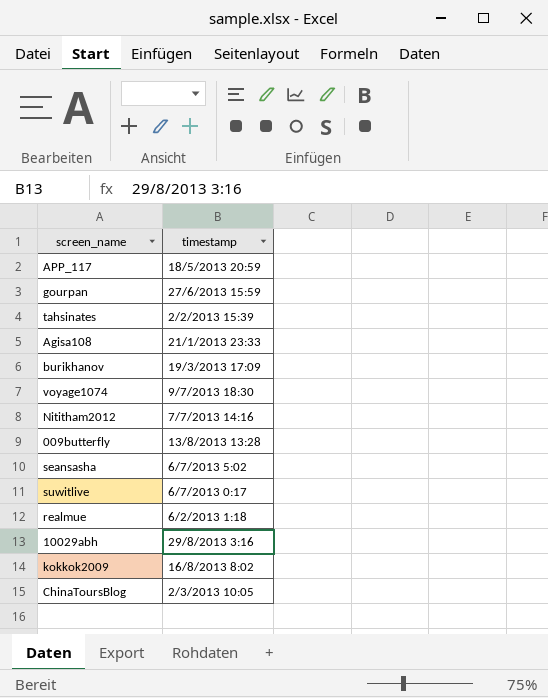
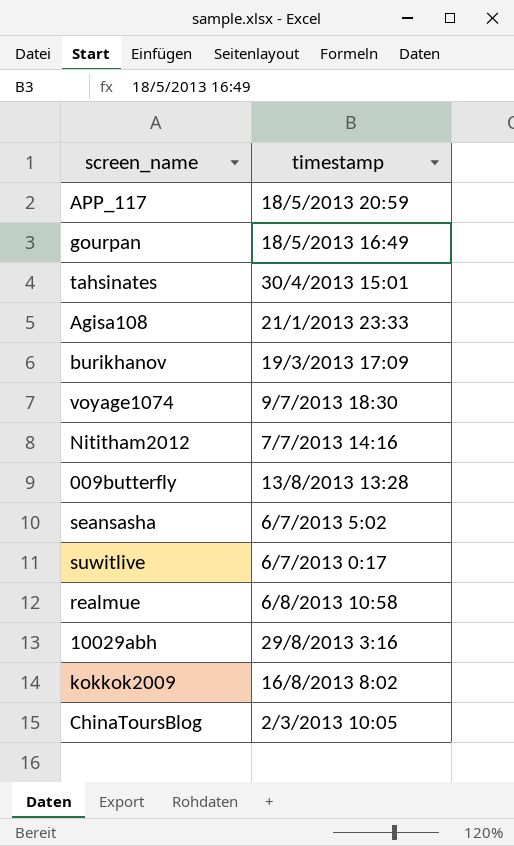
gourpan | timestamp: 27/6/2013 15:59 -> 18/5/2013 16:49
tahsinates | timestamp: 2/2/2013 15:39 -> 30/4/2013 15:01
realmue | timestamp: 6/2/2013 1:18 -> 6/8/2013 10:58

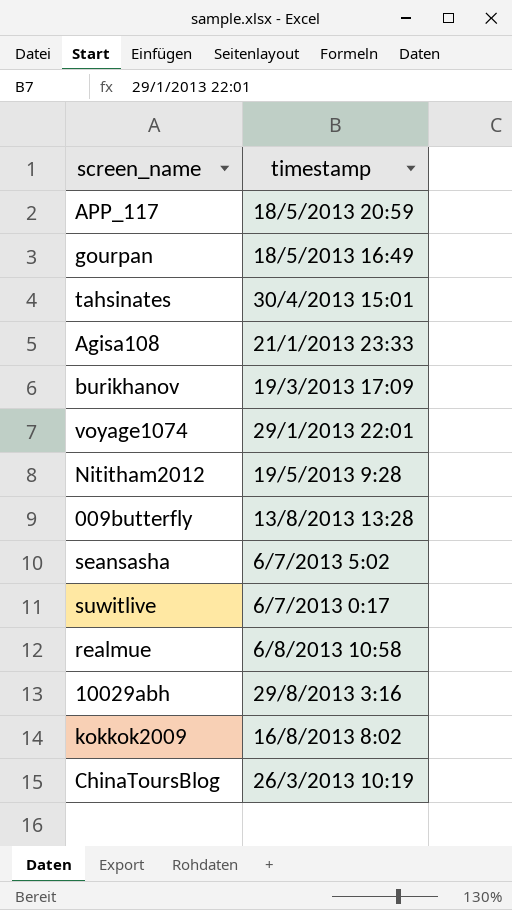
voyage1074 | timestamp: 9/7/2013 18:30 -> 29/1/2013 22:01
Nititham2012 | timestamp: 7/7/2013 14:16 -> 19/5/2013 9:28
ChinaToursBlog | timestamp: 2/3/2013 10:05 -> 26/3/2013 10:19

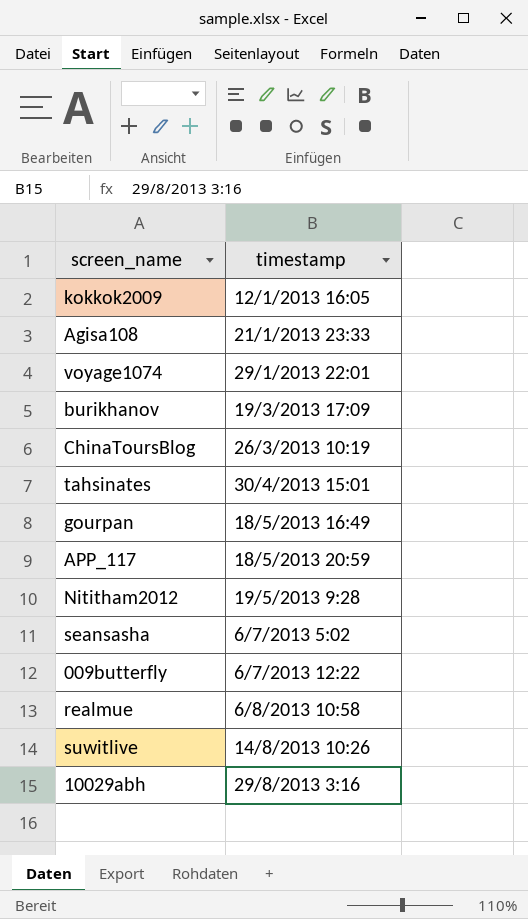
row order: none -> timestamp ascending
kokkok2009 | timestamp: 16/8/2013 8:02 -> 12/1/2013 16:05
009butterfly | timestamp: 13/8/2013 13:28 -> 6/7/2013 12:22
suwitlive | timestamp: 6/7/2013 0:17 -> 14/8/2013 10:26

